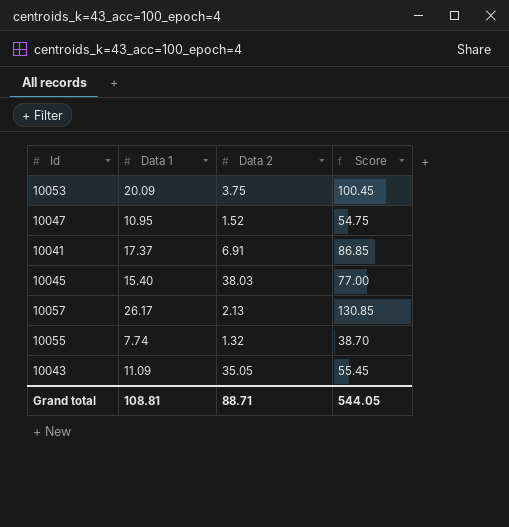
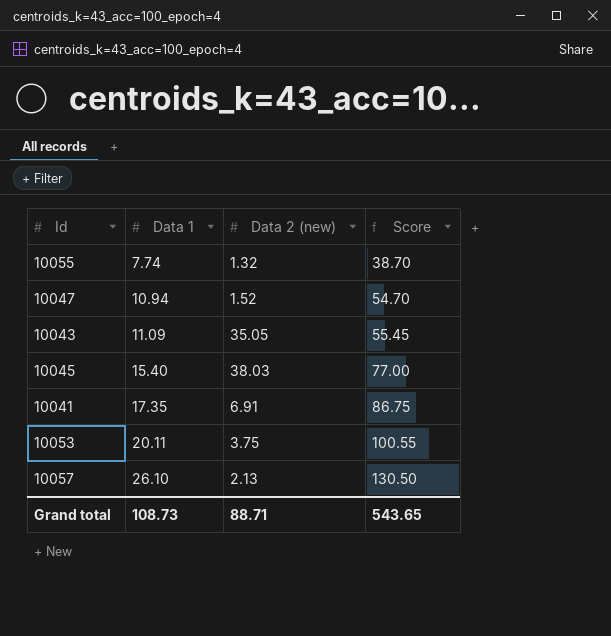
row order: none -> Data 1 ascending
column name: Data 2 -> Data 2 (new)
10047 | Data 1: 10.95 -> 10.94
10047 | Score: 54.75 -> 54.70
10041 | Data 1: 17.37 -> 17.35
10041 | Score: 86.85 -> 86.75
10053 | Data 1: 20.09 -> 20.11
10053 | Score: 100.45 -> 100.55
10057 | Data 1: 26.17 -> 26.10
10057 | Score: 130.85 -> 130.50
Grand total | Data 1: 108.81 -> 108.73
Grand total | Score: 544.05 -> 543.65

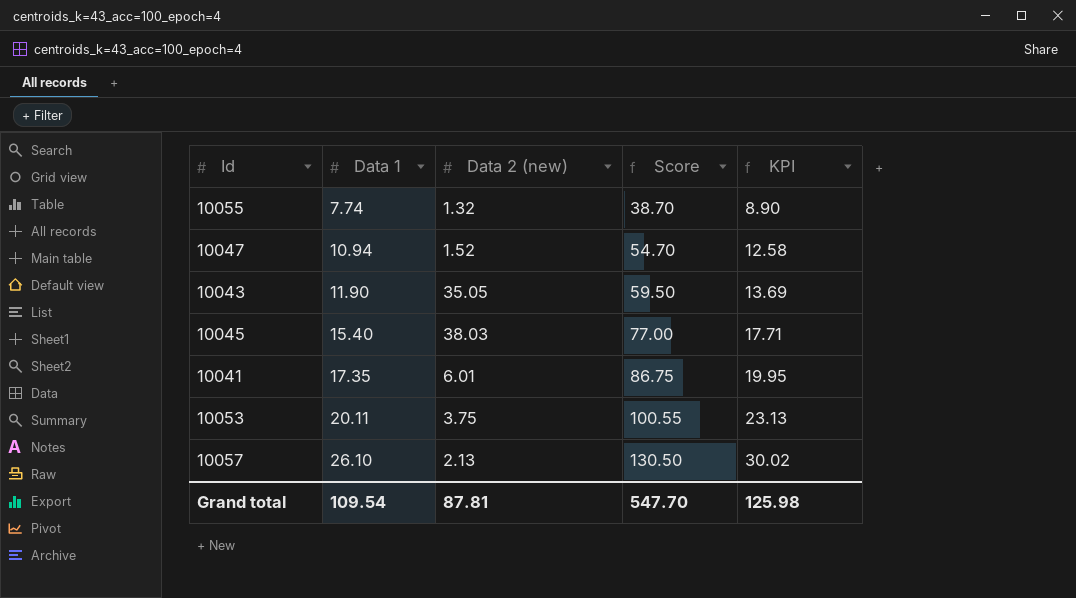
column KPI | formula: none -> [Data 1] * 1.15
10043 | Data 1: 11.09 -> 11.90
10043 | Score: 55.45 -> 59.50
10041 | Data 2 (new): 6.91 -> 6.01
Grand total | Data 1: 108.73 -> 109.54
Grand total | Data 2 (new): 88.71 -> 87.81
Grand total | Score: 543.65 -> 547.70

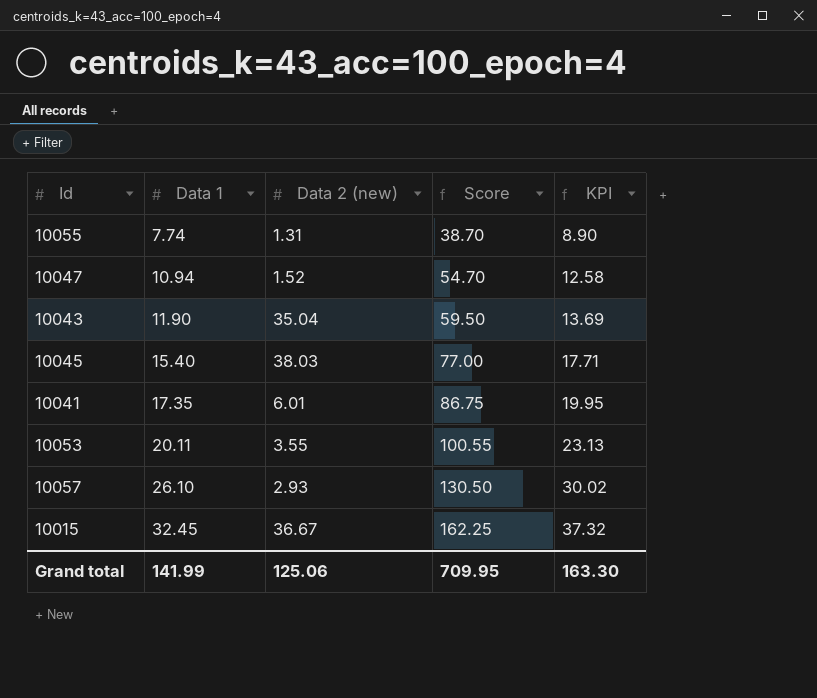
10055 | Data 2 (new): 1.32 -> 1.31
10043 | Data 2 (new): 35.05 -> 35.04
10053 | Data 2 (new): 3.75 -> 3.55
10057 | Data 2 (new): 2.13 -> 2.93
row 10015: none -> 32.45 | 36.67 | 162.25 | 37.32
Grand total | Data 1: 109.54 -> 141.99
Grand total | Data 2 (new): 87.81 -> 125.06
Grand total | Score: 547.70 -> 709.95
Grand total | KPI: 125.98 -> 163.30

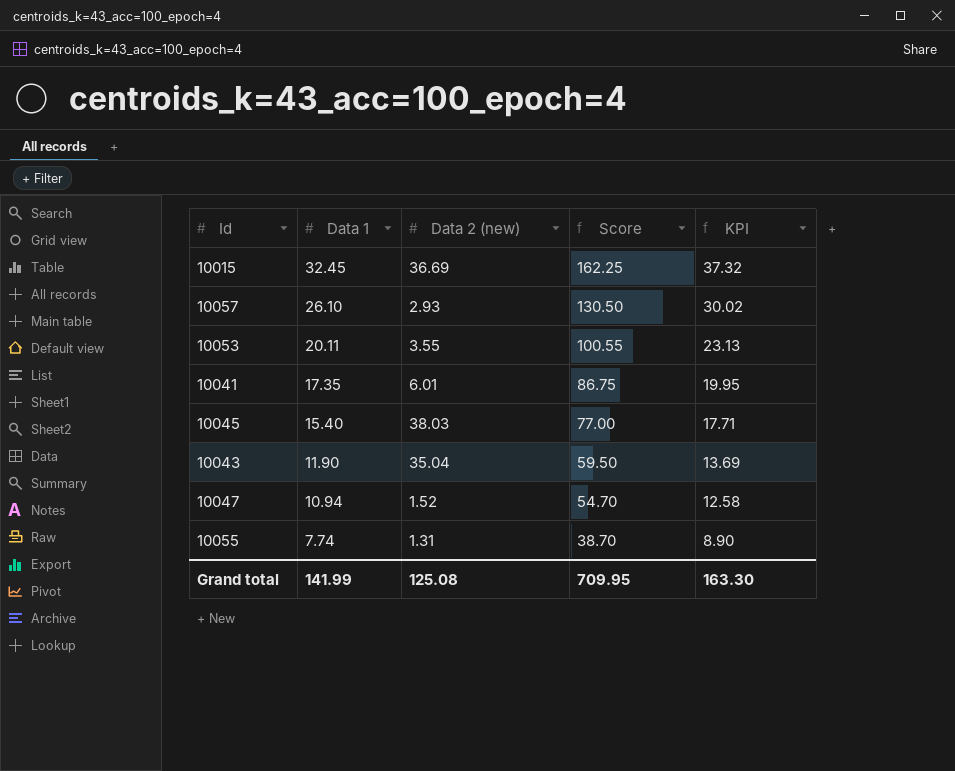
row order: Data 1 ascending -> Data 1 descending
10015 | Data 2 (new): 36.67 -> 36.69
Grand total | Data 2 (new): 125.06 -> 125.08

